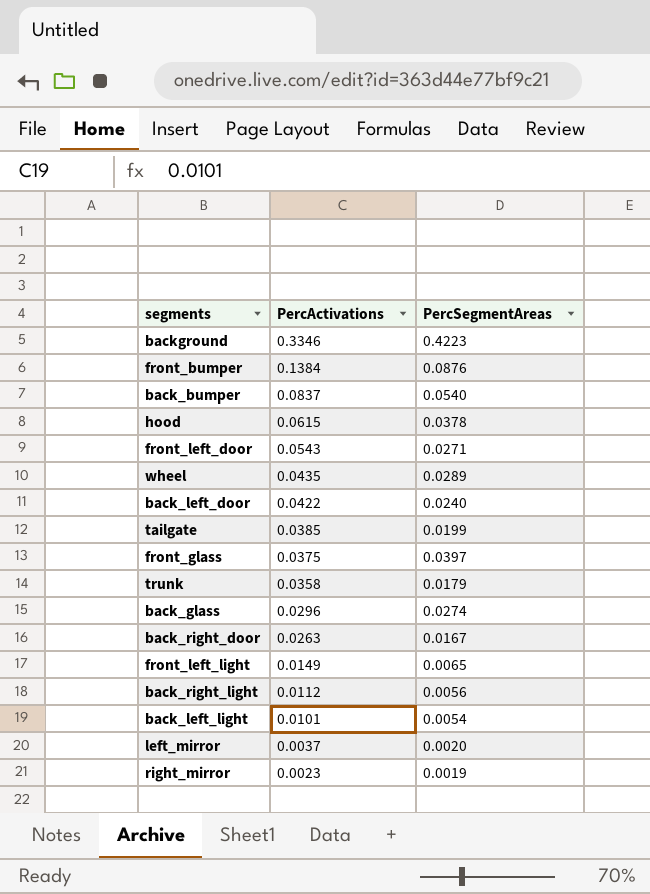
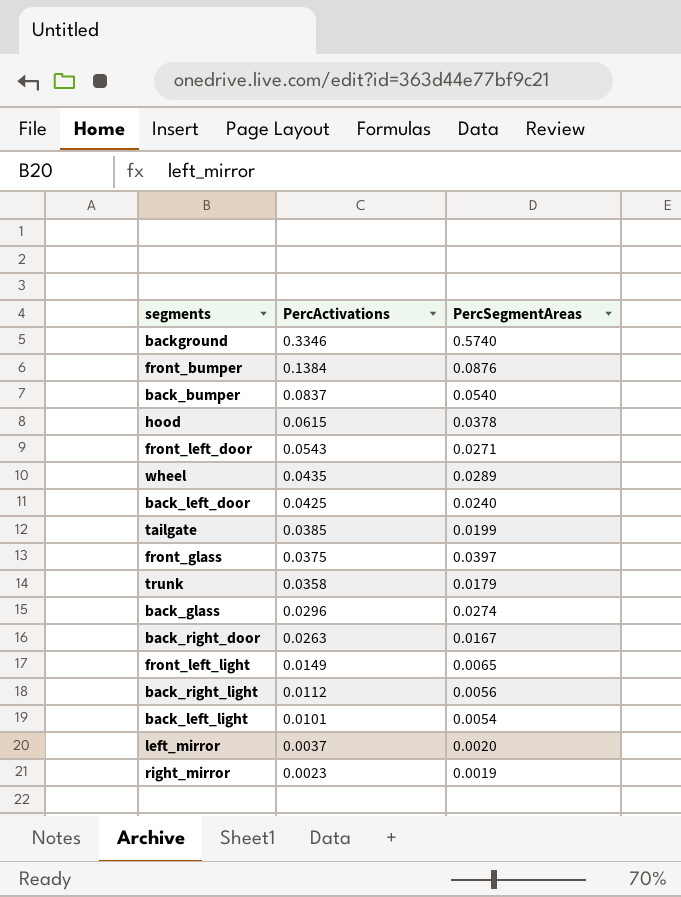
background | PercSegmentAreas: 0.4223 -> 0.5740
back_left_door | PercActivations: 0.0422 -> 0.0425

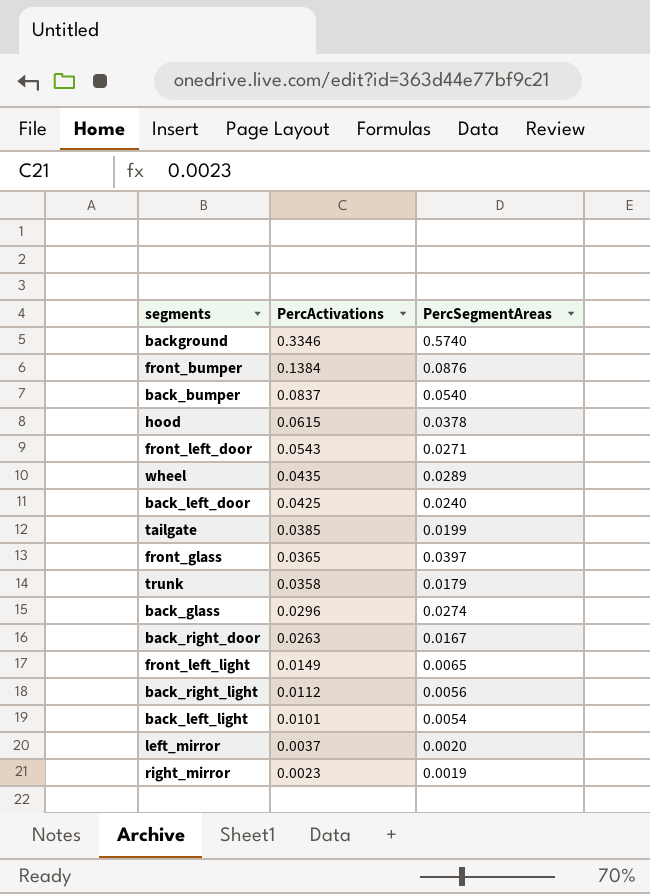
front_glass | PercActivations: 0.0375 -> 0.0365

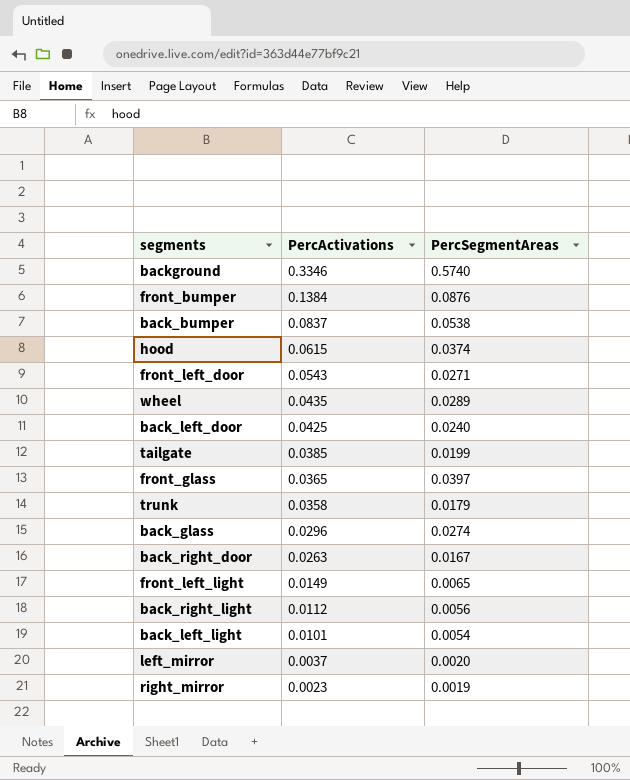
back_bumper | PercSegmentAreas: 0.0540 -> 0.0538
hood | PercSegmentAreas: 0.0378 -> 0.0374

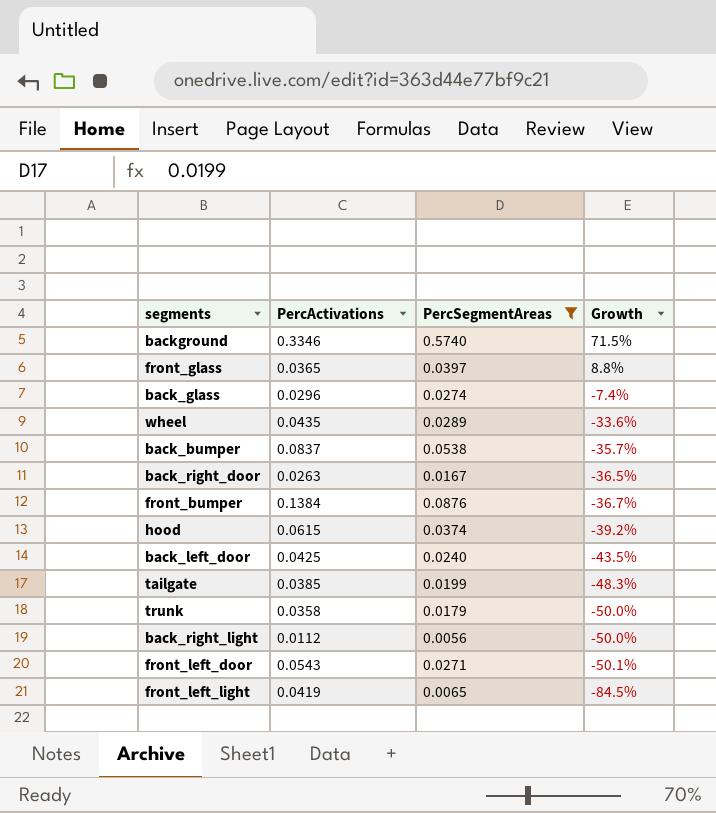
filter: none -> PercSegmentAreas >= 0.0056
row order: PercActivations descending -> Growth descending
column Growth | formula: none -> ([PercSegmentAreas] - [PercActivations]) / [PercActivations]
front_left_light | PercActivations: 0.0149 -> 0.0419

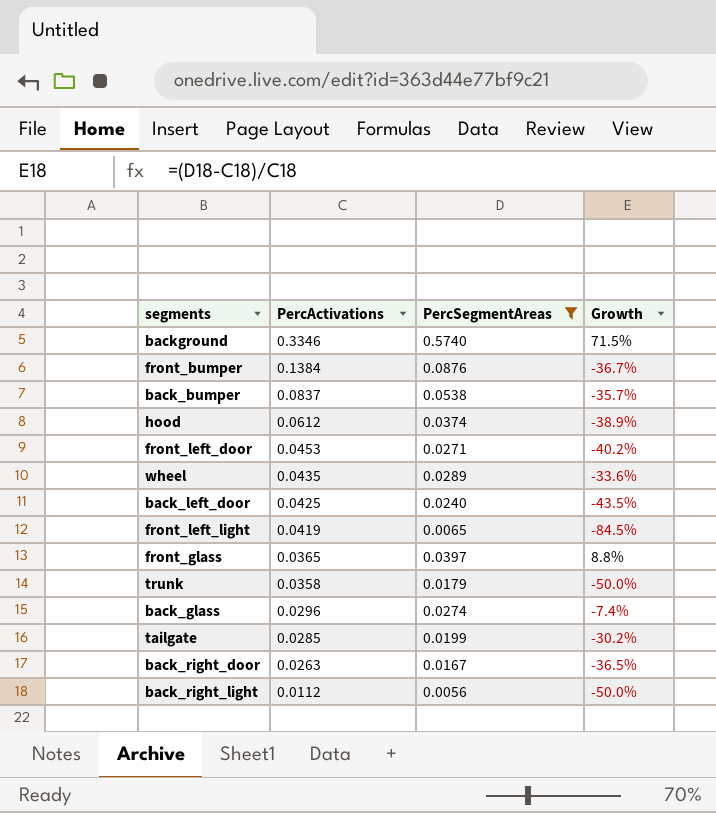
row order: Growth descending -> PercActivations descending
hood | PercActivations: 0.0615 -> 0.0612
hood | Growth: -39.2% -> -38.9%
front_left_door | PercActivations: 0.0543 -> 0.0453
front_left_door | Growth: -50.1% -> -40.2%
tailgate | PercActivations: 0.0385 -> 0.0285
tailgate | Growth: -48.3% -> -30.2%

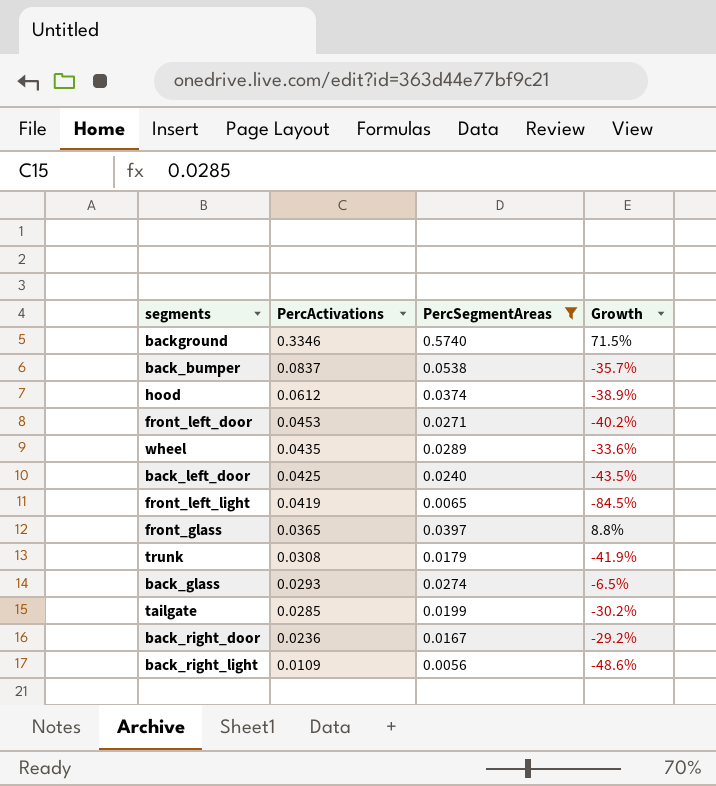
row front_bumper: 0.1384 | 0.0876 | -36.7% -> none
trunk | PercActivations: 0.0358 -> 0.0308
trunk | Growth: -50.0% -> -41.9%
back_glass | PercActivations: 0.0296 -> 0.0293
back_glass | Growth: -7.4% -> -6.5%
back_right_door | PercActivations: 0.0263 -> 0.0236
back_right_door | Growth: -36.5% -> -29.2%
back_right_light | PercActivations: 0.0112 -> 0.0109
back_right_light | Growth: -50.0% -> -48.6%

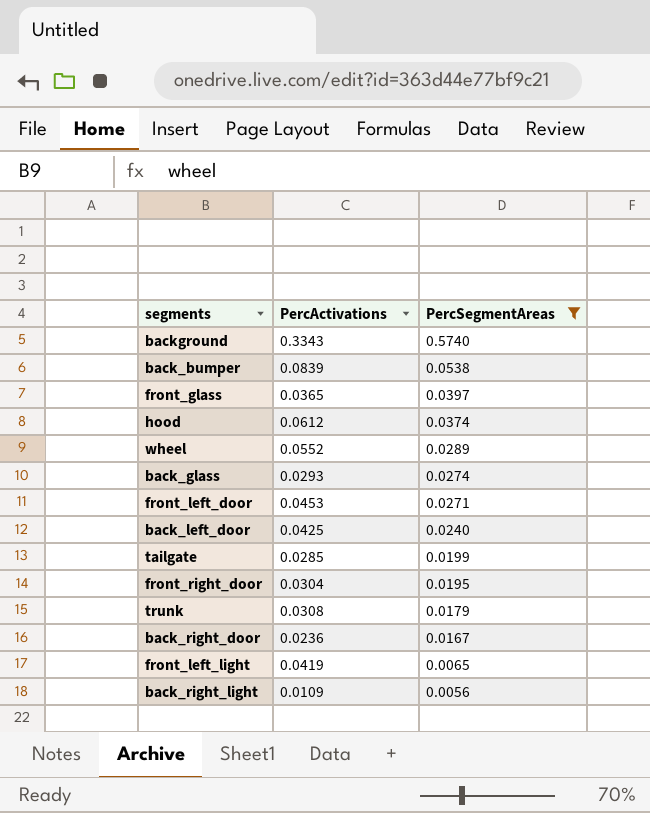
row order: PercActivations descending -> PercSegmentAreas descending
column Growth | formula: ([PercSegmentAreas] - [PercActivations]) / [PercActivations] -> none
background | PercActivations: 0.3346 -> 0.3343
back_bumper | PercActivations: 0.0837 -> 0.0839
wheel | PercActivations: 0.0435 -> 0.0552
row front_right_door: none -> 0.0304 | 0.0195

